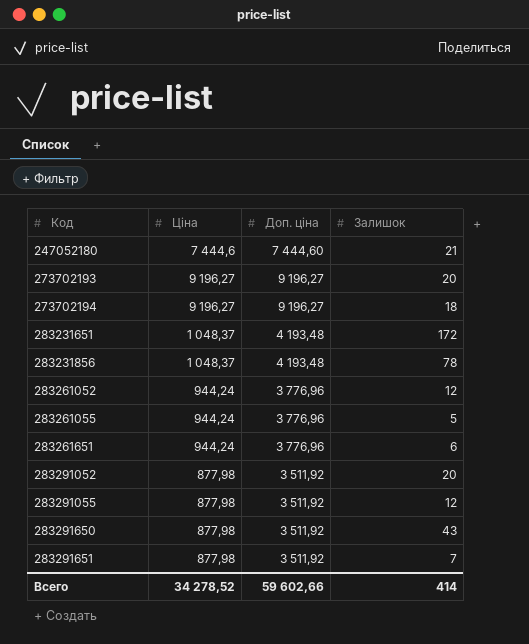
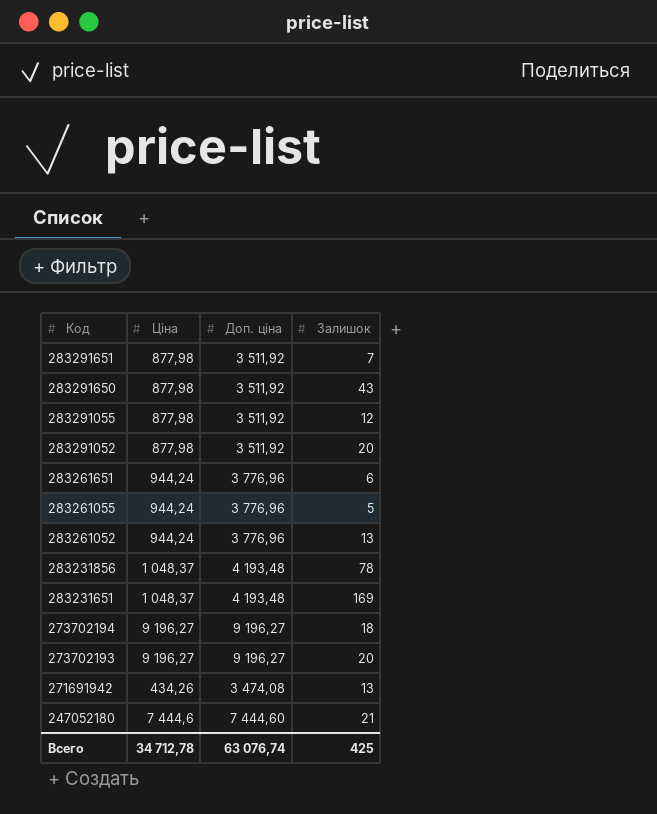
row order: Код ascending -> Код descending
283261052 | Залишок: 12 -> 13
283231651 | Залишок: 172 -> 169
row 271691942: none -> 434,26 | 3 474,08 | 13
Всего | Ціна: 34 278,52 -> 34 712,78
Всего | Доп. ціна: 59 602,66 -> 63 076,74
Всего | Залишок: 414 -> 425

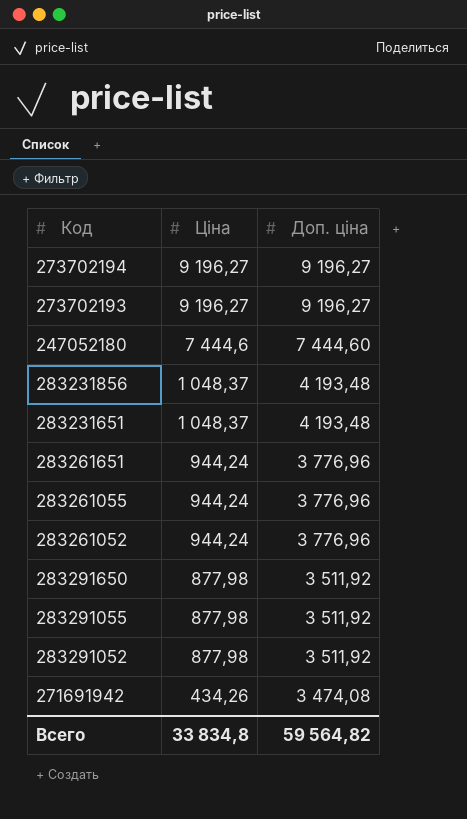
row order: Код descending -> Ціна descending
column Залишок | position: 4 -> none
row 283291651: 877,98 | 3 511,92 | 7 -> none
Всего | Ціна: 34 712,78 -> 33 834,8
Всего | Доп. ціна: 63 076,74 -> 59 564,82

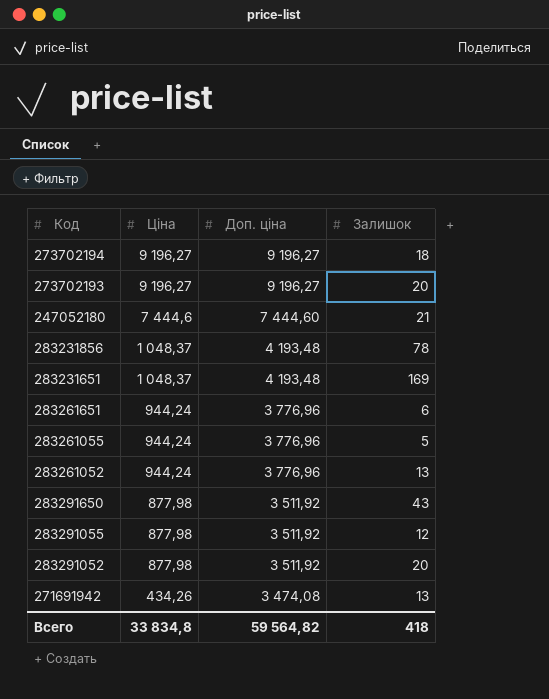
column Залишок | position: none -> 4

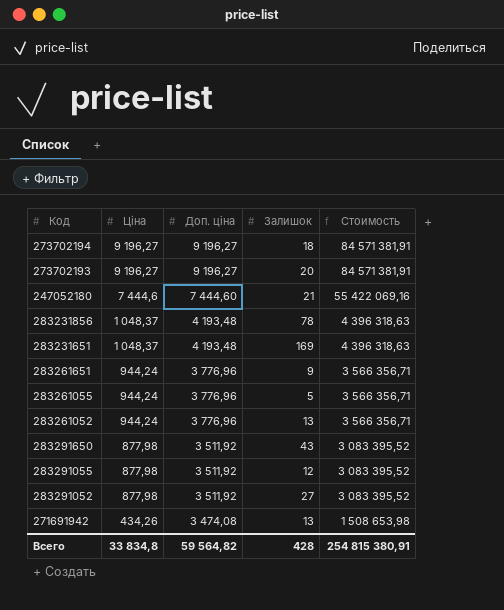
column Стоимость | formula: none -> [Ціна] * [Доп. ціна]
283261651 | Залишок: 6 -> 9
283291052 | Залишок: 20 -> 27
Всего | Залишок: 418 -> 428

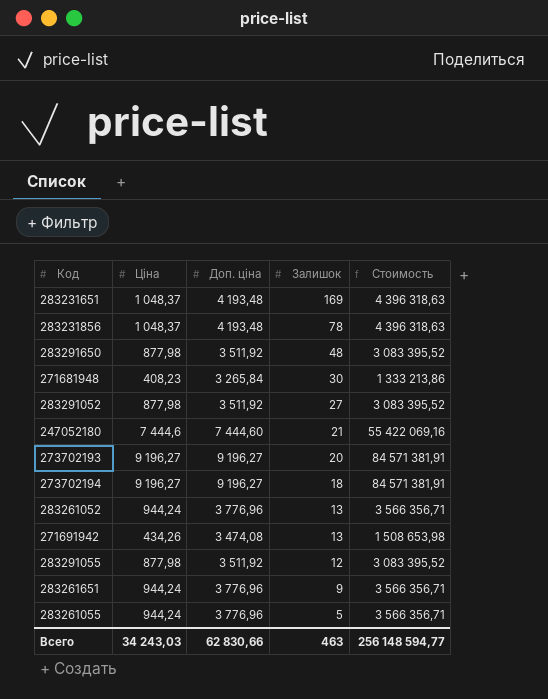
row order: Ціна descending -> Залишок descending
283291650 | Залишок: 43 -> 48
row 271681948: none -> 408,23 | 3 265,84 | 30 | 1 333 213,86
Всего | Ціна: 33 834,8 -> 34 243,03
Всего | Доп. ціна: 59 564,82 -> 62 830,66
Всего | Залишок: 428 -> 463
Всего | Стоимость: 254 815 380,91 -> 256 148 594,77

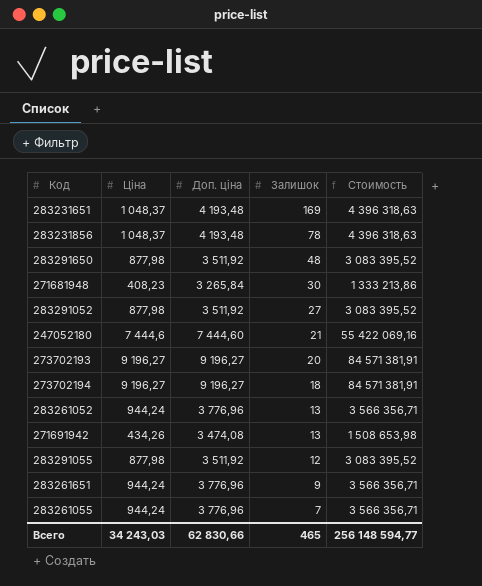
283261055 | Залишок: 5 -> 7
Всего | Залишок: 463 -> 465

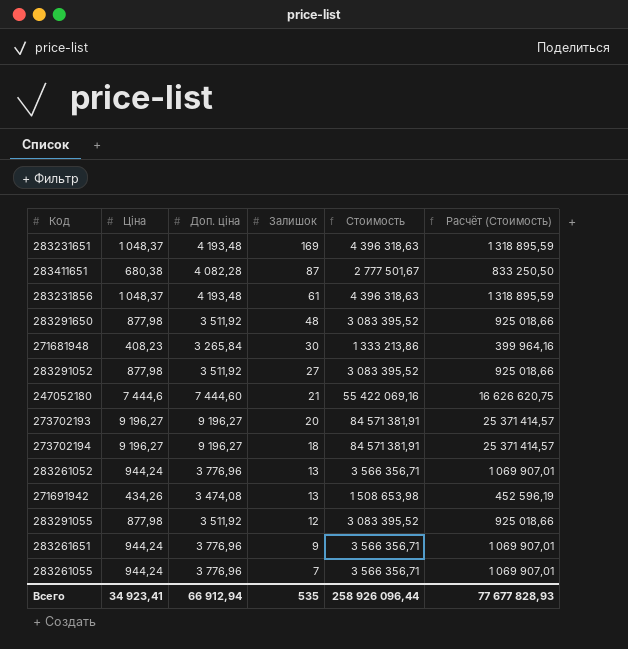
column Расчёт (Стоимость) | formula: none -> [Стоимость] * 0,3
row 283411651: none -> 680,38 | 4 082,28 | 87 | 2 777 501,67 | 833 250,50
283231856 | Залишок: 78 -> 61
Всего | Ціна: 34 243,03 -> 34 923,41
Всего | Доп. ціна: 62 830,66 -> 66 912,94
Всего | Залишок: 465 -> 535
Всего | Стоимость: 256 148 594,77 -> 258 926 096,44

